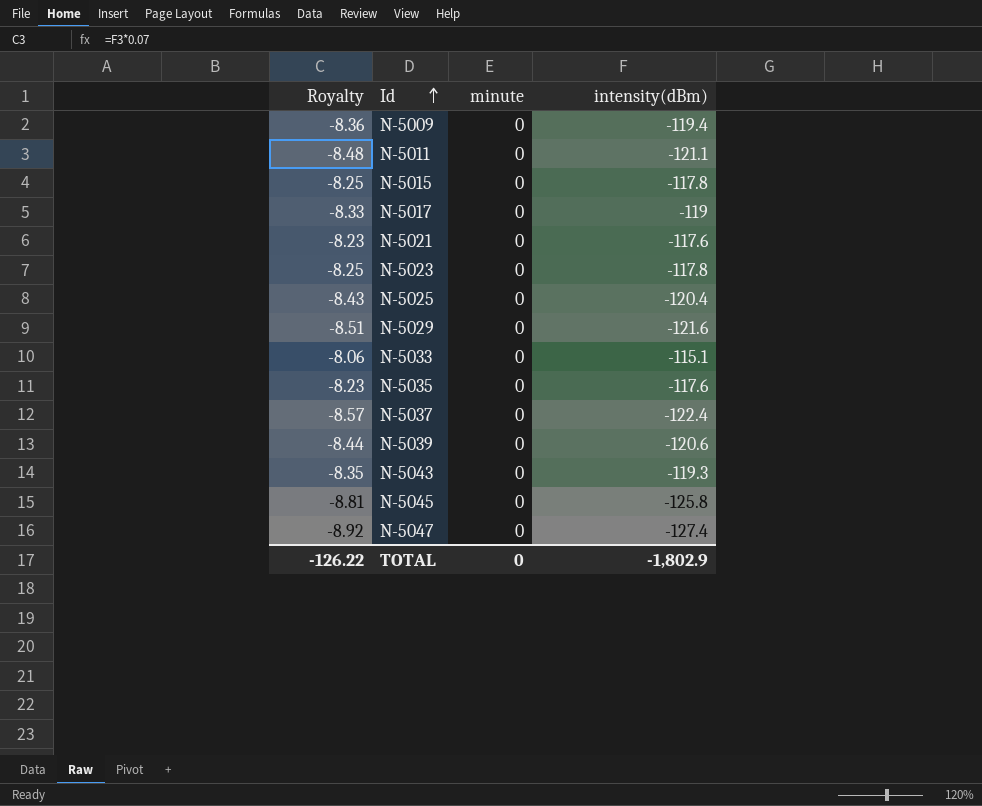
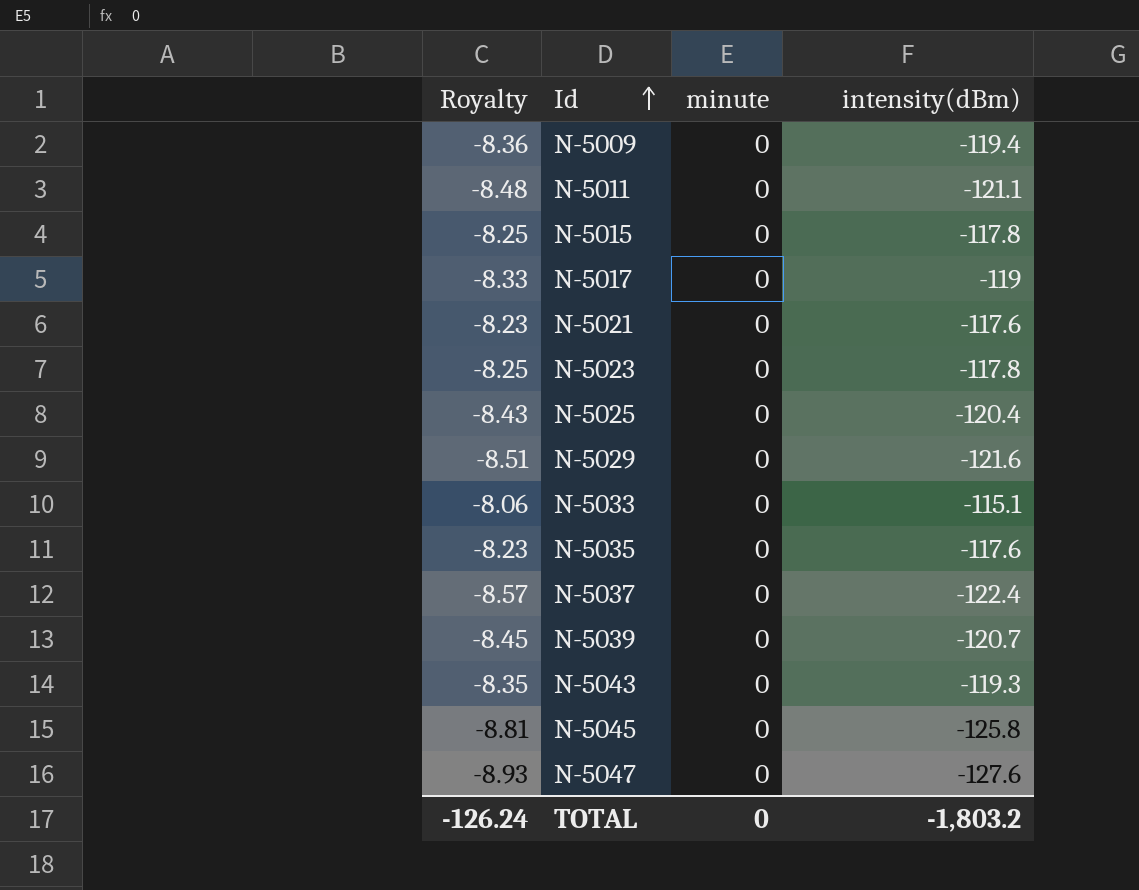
N-5039 | Royalty: -8.44 -> -8.45
N-5039 | intensity(dBm): -120.6 -> -120.7
N-5047 | Royalty: -8.92 -> -8.93
N-5047 | intensity(dBm): -127.4 -> -127.6
TOTAL | Royalty: -126.22 -> -126.24
TOTAL | intensity(dBm): -1,802.9 -> -1,803.2

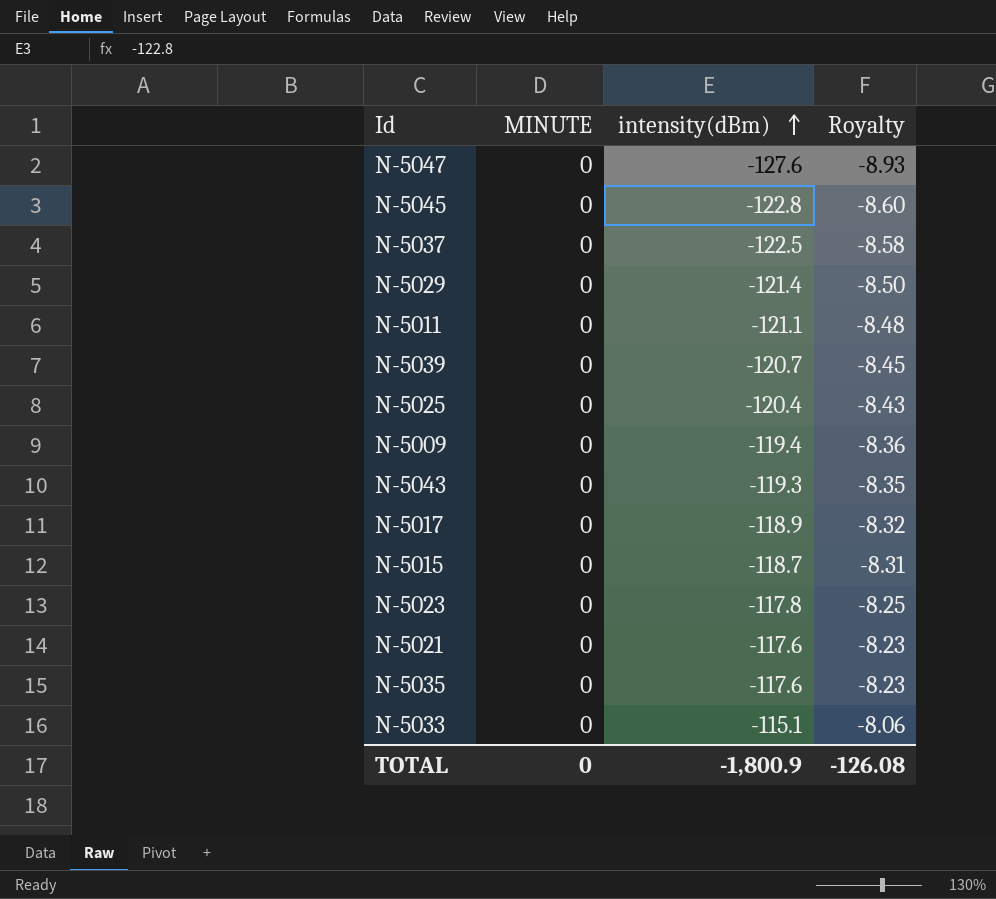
row order: Id ascending -> intensity(dBm) ascending
column name: minute -> MINUTE
column Royalty | position: 1 -> 4
N-5045 | intensity(dBm): -125.8 -> -122.8
N-5045 | Royalty: -8.81 -> -8.60
N-5037 | intensity(dBm): -122.4 -> -122.5
N-5037 | Royalty: -8.57 -> -8.58
N-5029 | intensity(dBm): -121.6 -> -121.4
N-5029 | Royalty: -8.51 -> -8.50
N-5017 | intensity(dBm): -119 -> -118.9
N-5017 | Royalty: -8.33 -> -8.32
N-5015 | intensity(dBm): -117.8 -> -118.7
N-5015 | Royalty: -8.25 -> -8.31
TOTAL | intensity(dBm): -1,803.2 -> -1,800.9
TOTAL | Royalty: -126.24 -> -126.08

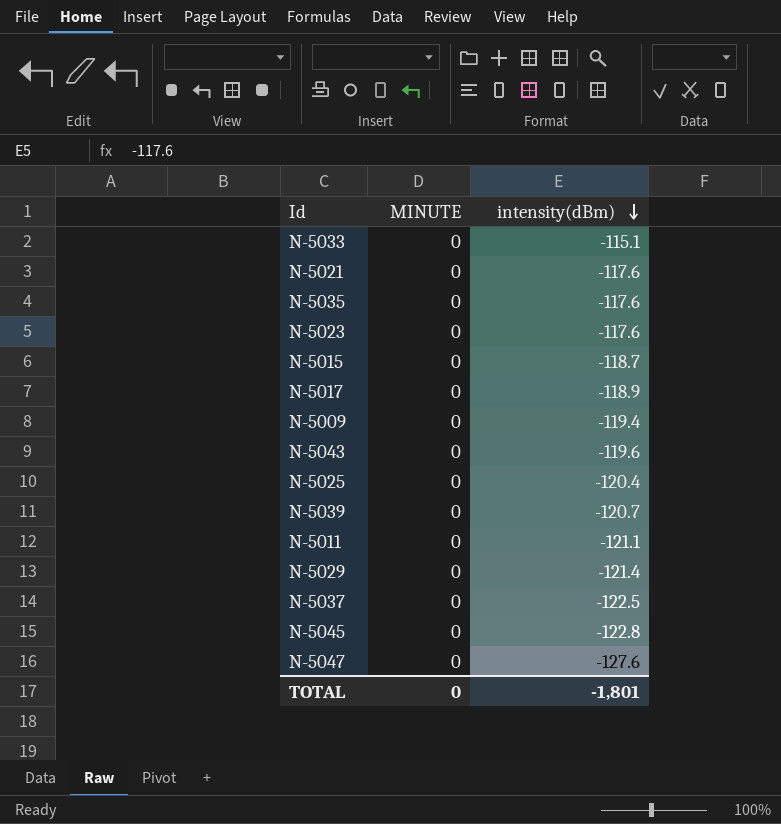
row order: intensity(dBm) ascending -> intensity(dBm) descending
column Royalty | formula: [intensity(dBm)] * 0.07 -> none
N-5023 | intensity(dBm): -117.8 -> -117.6
N-5043 | intensity(dBm): -119.3 -> -119.6
TOTAL | intensity(dBm): -1,800.9 -> -1,801

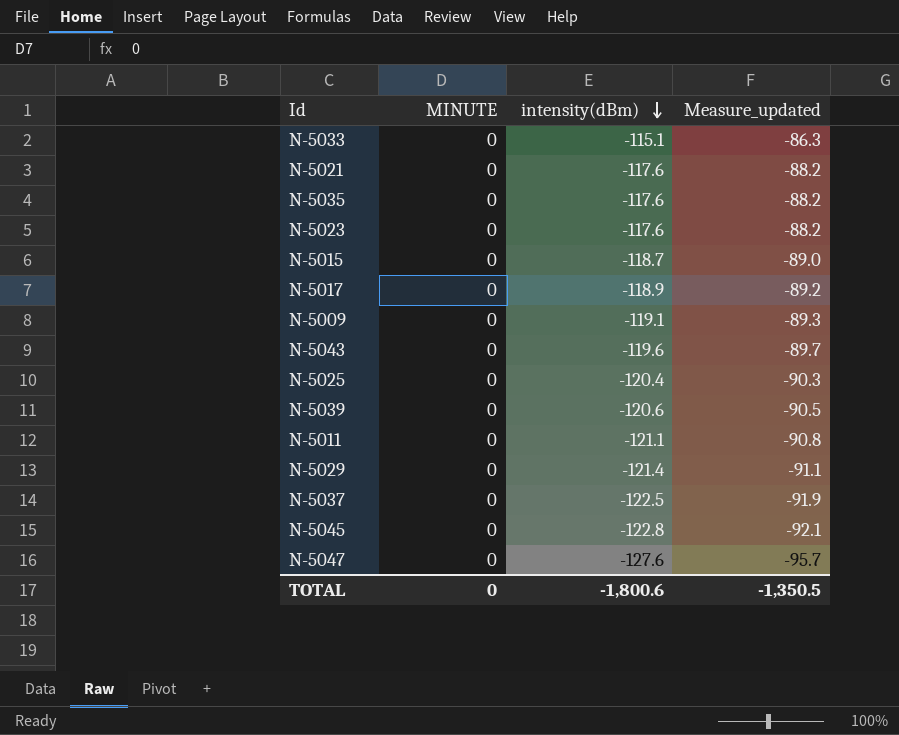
column Measure_updated | formula: none -> [intensity(dBm)] * 0.75
N-5009 | intensity(dBm): -119.4 -> -119.1
N-5039 | intensity(dBm): -120.7 -> -120.6
TOTAL | intensity(dBm): -1,801 -> -1,800.6

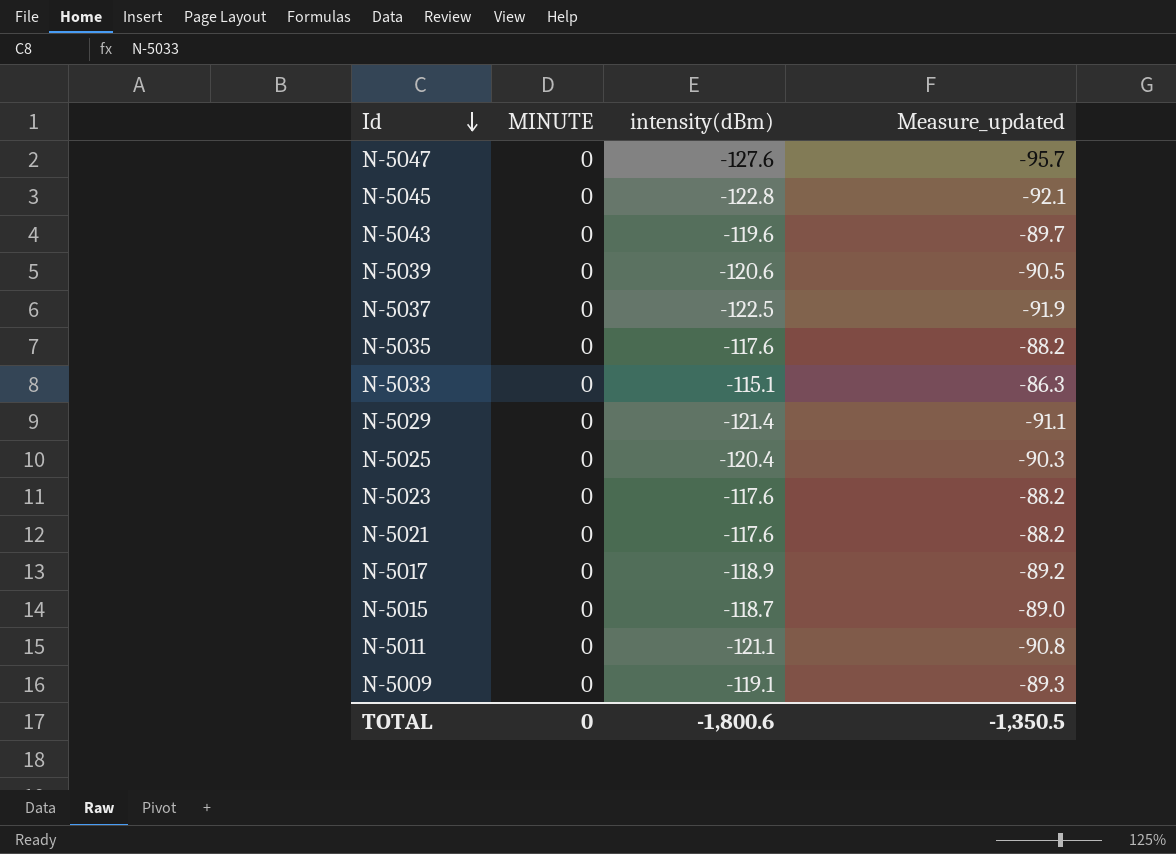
row order: intensity(dBm) descending -> Id descending

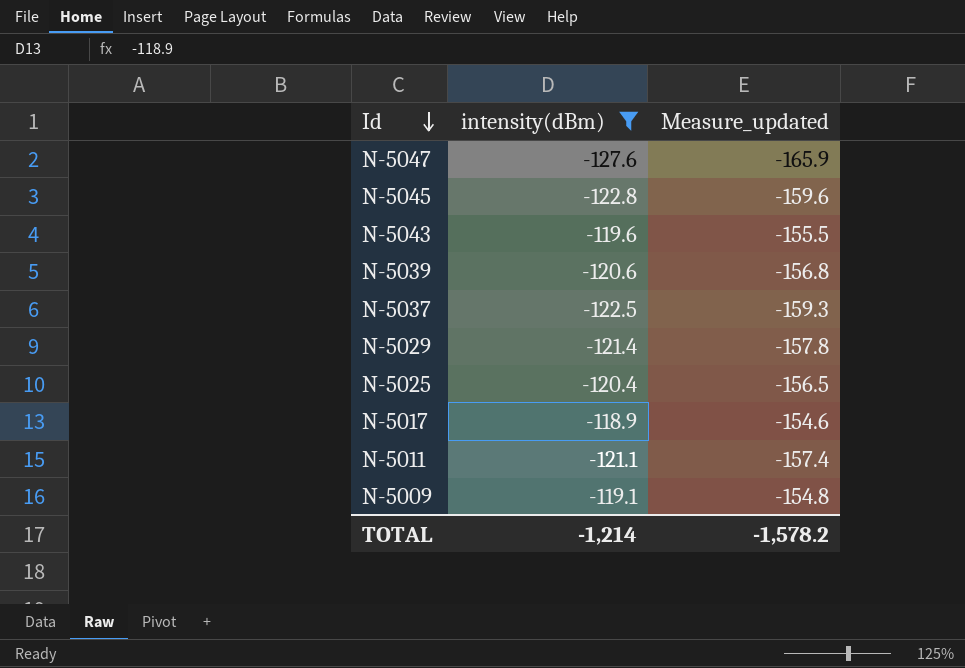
filter: none -> intensity(dBm) <= -118.9
column MINUTE | position: 2 -> none
column Measure_updated | formula: [intensity(dBm)] * 0.75 -> [intensity(dBm)] * 1.3
TOTAL | intensity(dBm): -1,800.6 -> -1,214
TOTAL | Measure_updated: -1,350.5 -> -1,578.2

